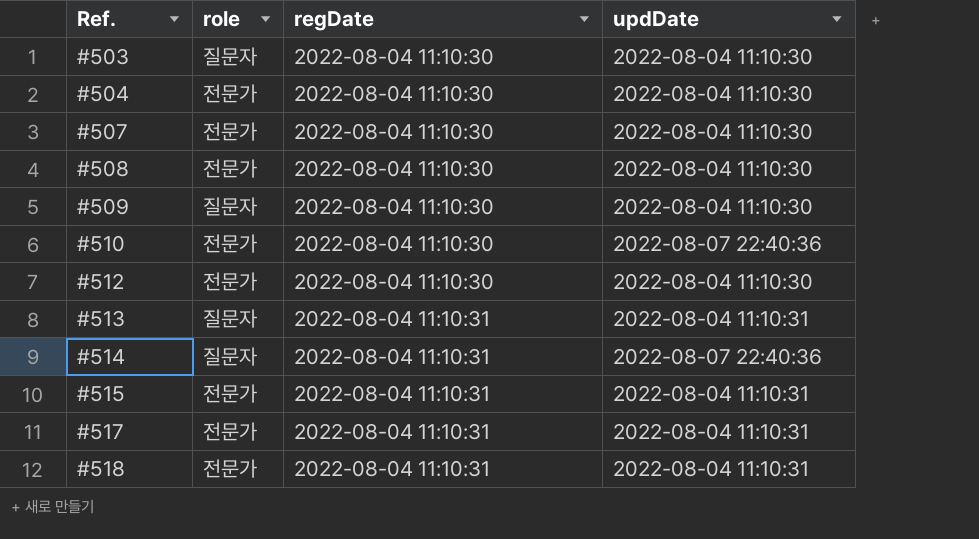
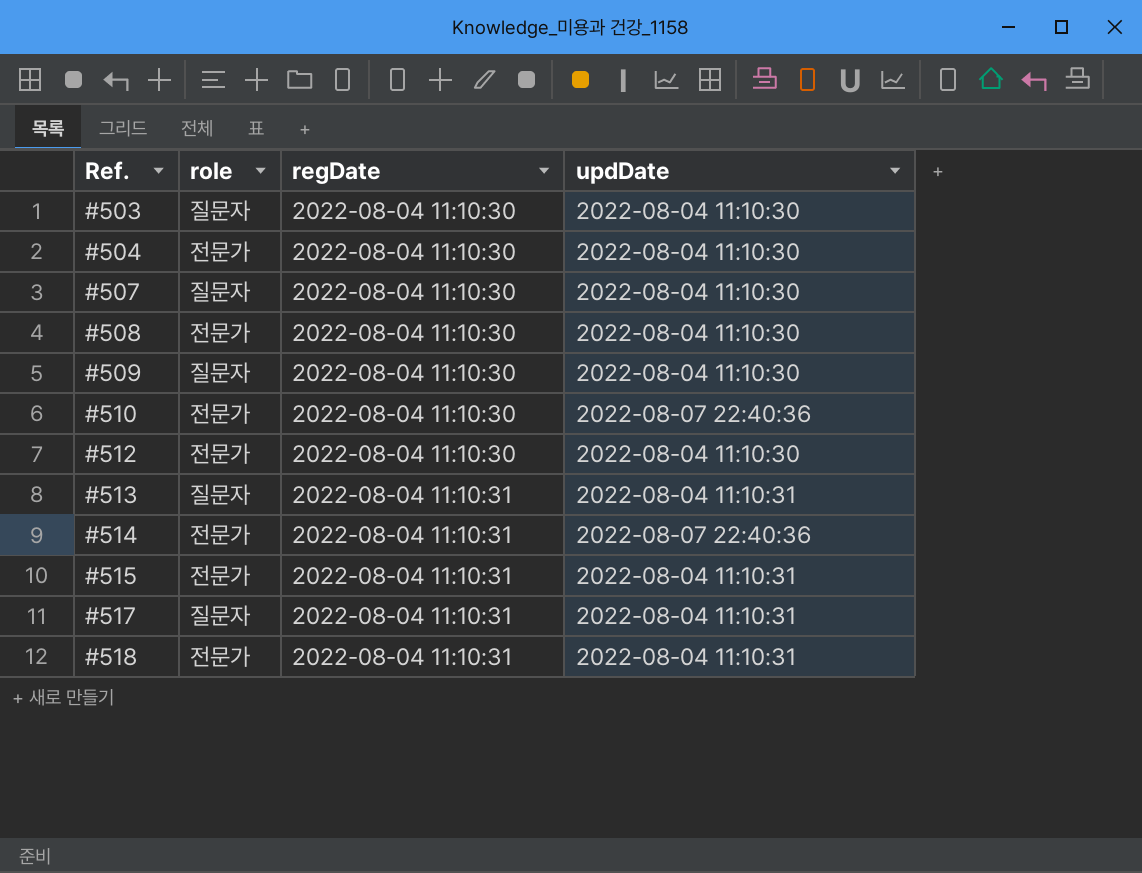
#507 | role: 전문가 -> 질문자
#514 | role: 질문자 -> 전문가
#517 | role: 전문가 -> 질문자

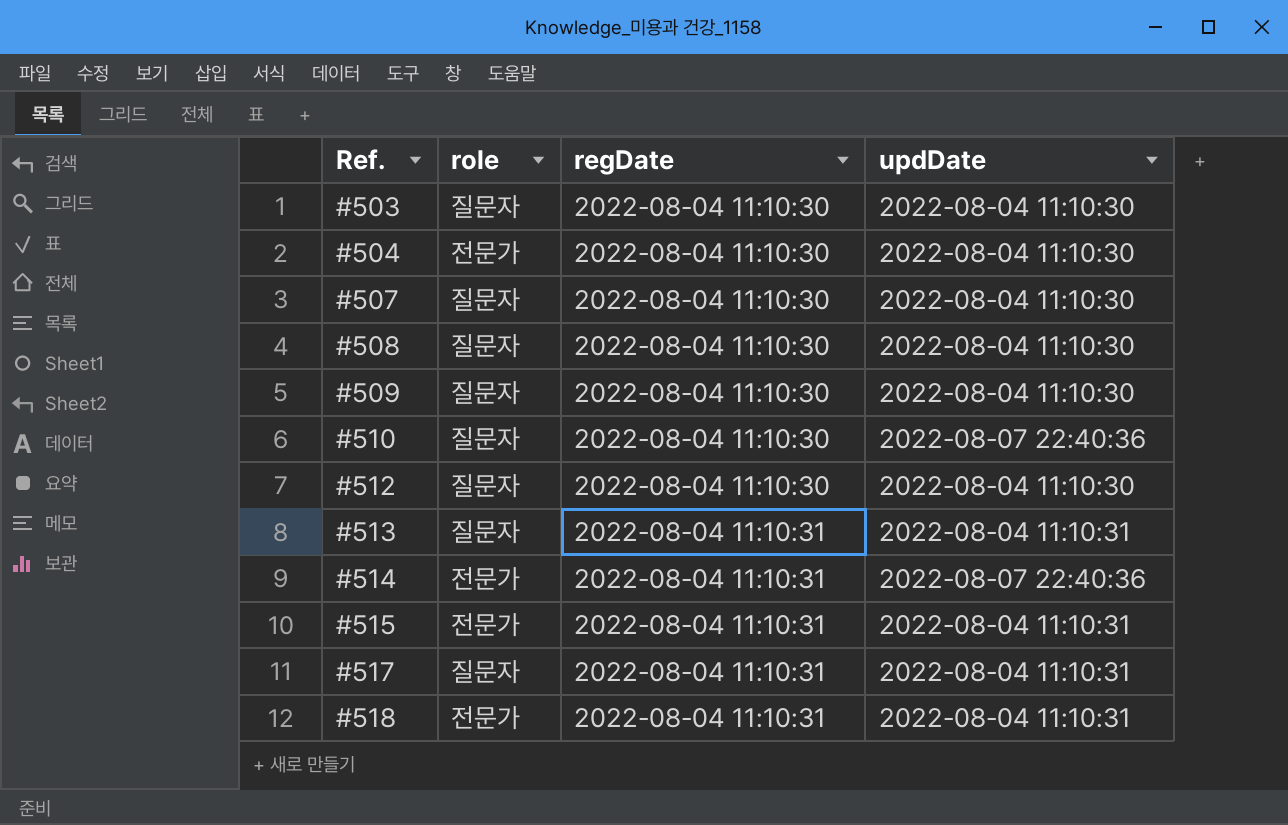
#508 | role: 전문가 -> 질문자
#510 | role: 전문가 -> 질문자
#512 | role: 전문가 -> 질문자

